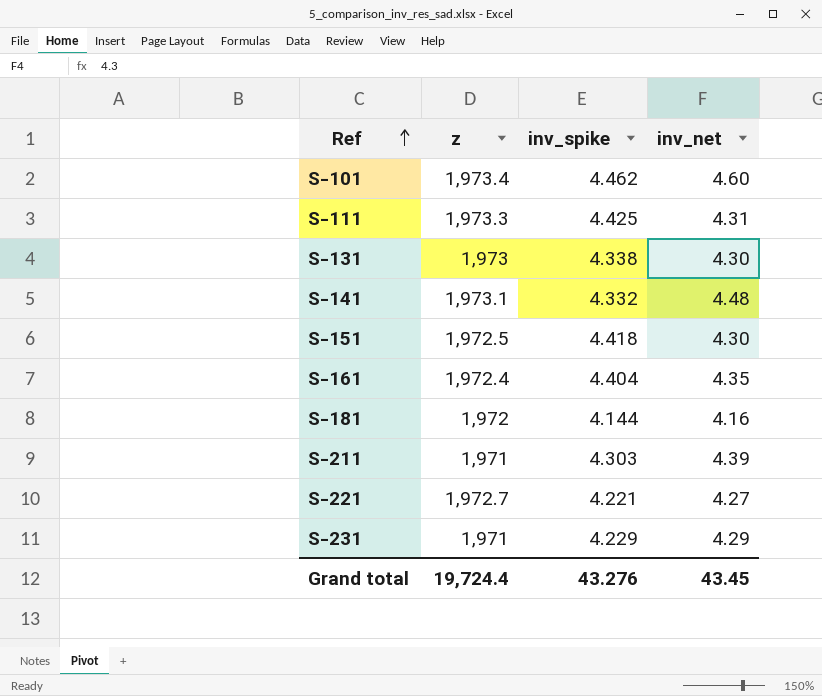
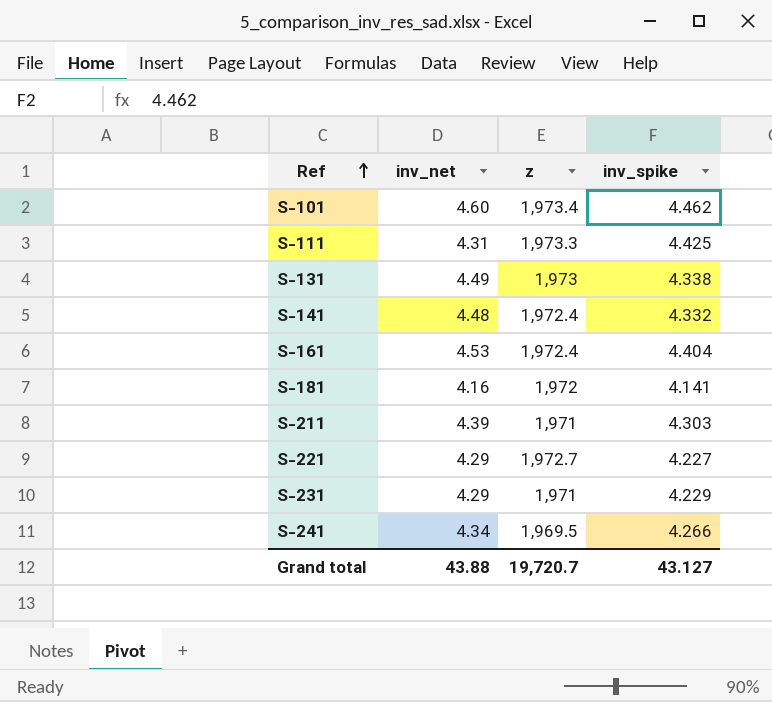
column inv_net | position: 4 -> 2
row S-151: 1,972.5 | 4.418 | 4.30 -> none
S-131 | inv_net: 4.30 -> 4.49
S-141 | z: 1,973.1 -> 1,972.4
S-161 | inv_net: 4.35 -> 4.53
S-181 | inv_spike: 4.144 -> 4.141
S-221 | inv_net: 4.27 -> 4.29
S-221 | inv_spike: 4.221 -> 4.227
row S-241: none -> 4.34 | 1,969.5 | 4.266
Grand total | inv_net: 43.45 -> 43.88
Grand total | z: 19,724.4 -> 19,720.7
Grand total | inv_spike: 43.276 -> 43.127

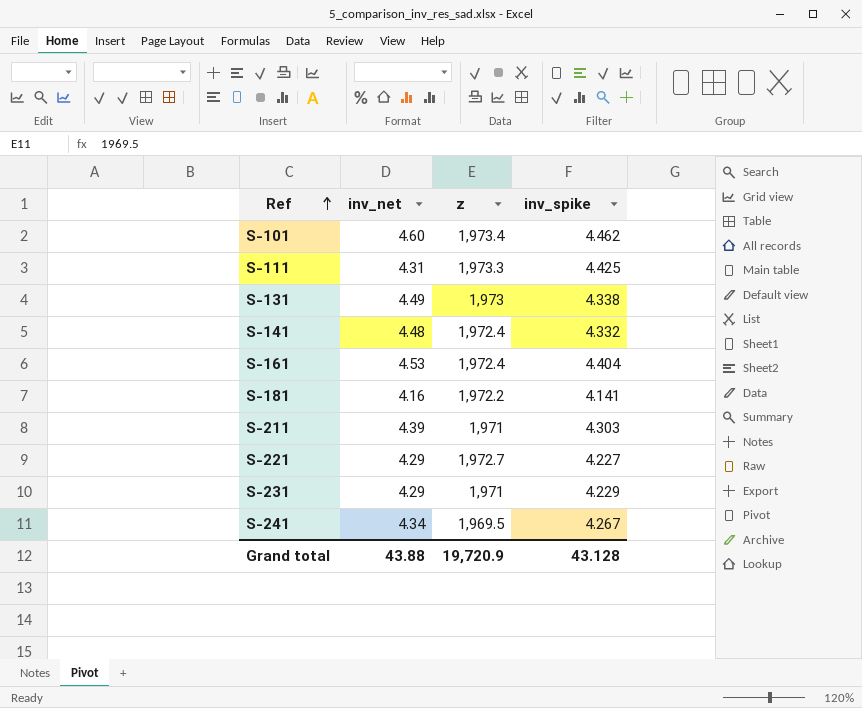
S-181 | z: 1,972 -> 1,972.2
S-241 | inv_spike: 4.266 -> 4.267
Grand total | z: 19,720.7 -> 19,720.9
Grand total | inv_spike: 43.127 -> 43.128

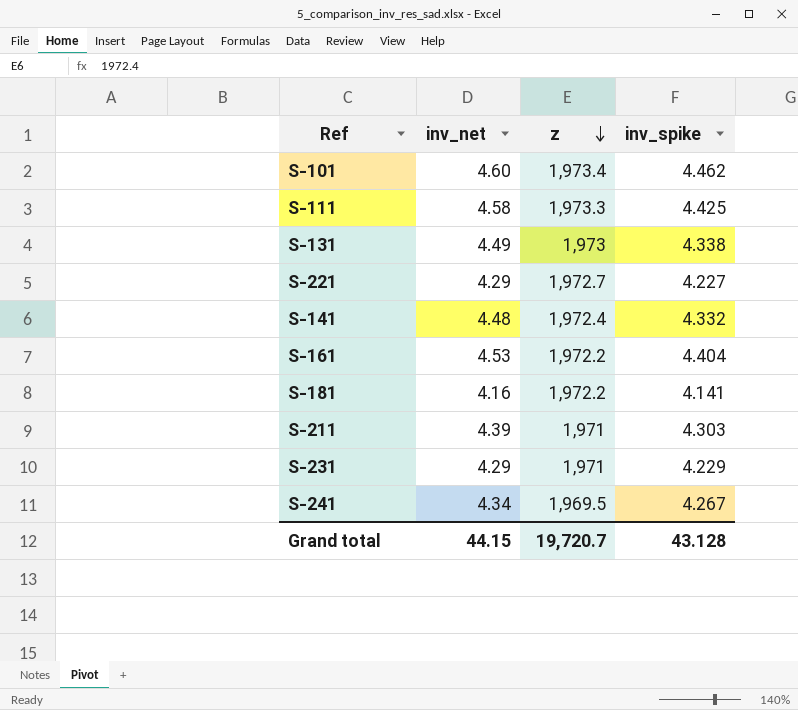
row order: Ref ascending -> z descending
S-111 | inv_net: 4.31 -> 4.58
S-161 | z: 1,972.4 -> 1,972.2
Grand total | inv_net: 43.88 -> 44.15
Grand total | z: 19,720.9 -> 19,720.7

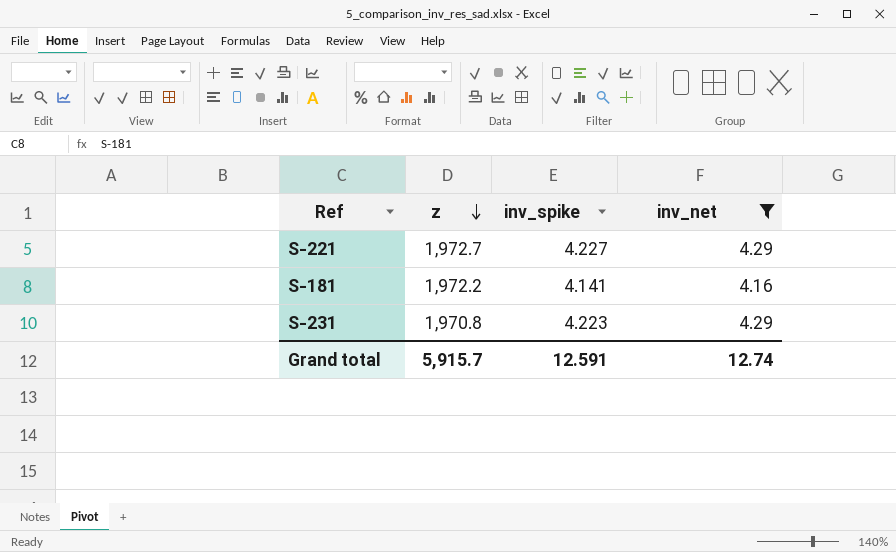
filter: none -> inv_net <= 4.29
column inv_net | position: 2 -> 4
S-231 | z: 1,971 -> 1,970.8
S-231 | inv_spike: 4.229 -> 4.223
Grand total | z: 19,720.7 -> 5,915.7
Grand total | inv_spike: 43.128 -> 12.591
Grand total | inv_net: 44.15 -> 12.74

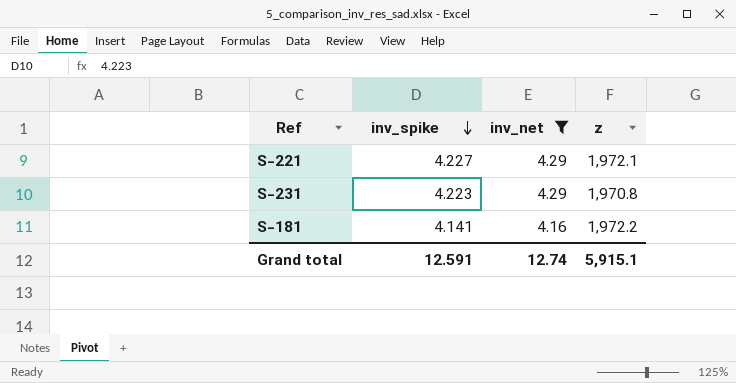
row order: z descending -> inv_spike descending
column z | position: 2 -> 4
S-221 | z: 1,972.7 -> 1,972.1
Grand total | z: 5,915.7 -> 5,915.1

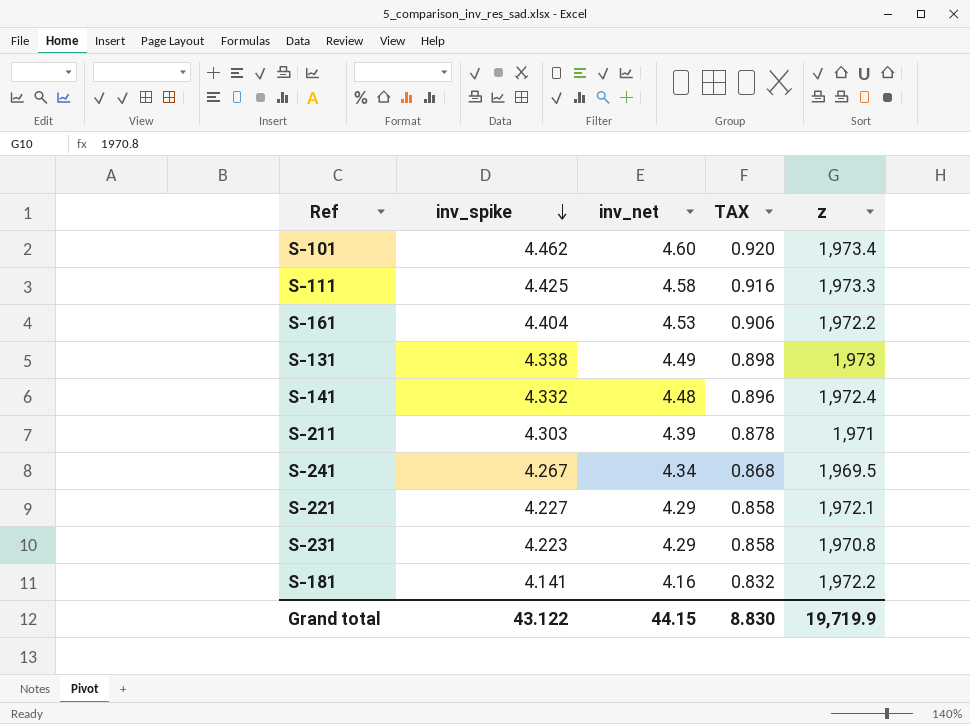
filter: inv_net <= 4.29 -> none
column TAX | formula: none -> [inv_net] * 0.2
Grand total | inv_spike: 12.591 -> 43.122
Grand total | inv_net: 12.74 -> 44.15
Grand total | z: 5,915.1 -> 19,719.9

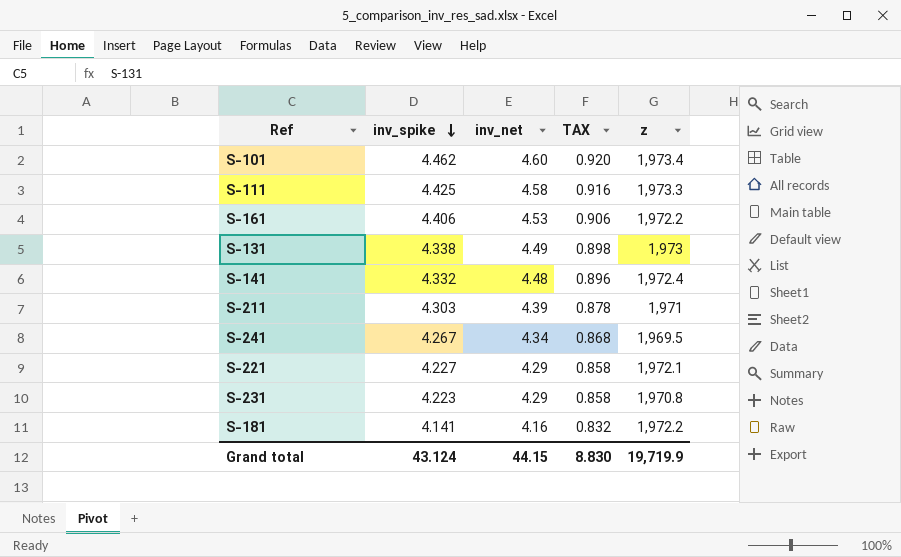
S-161 | inv_spike: 4.404 -> 4.406
Grand total | inv_spike: 43.122 -> 43.124

